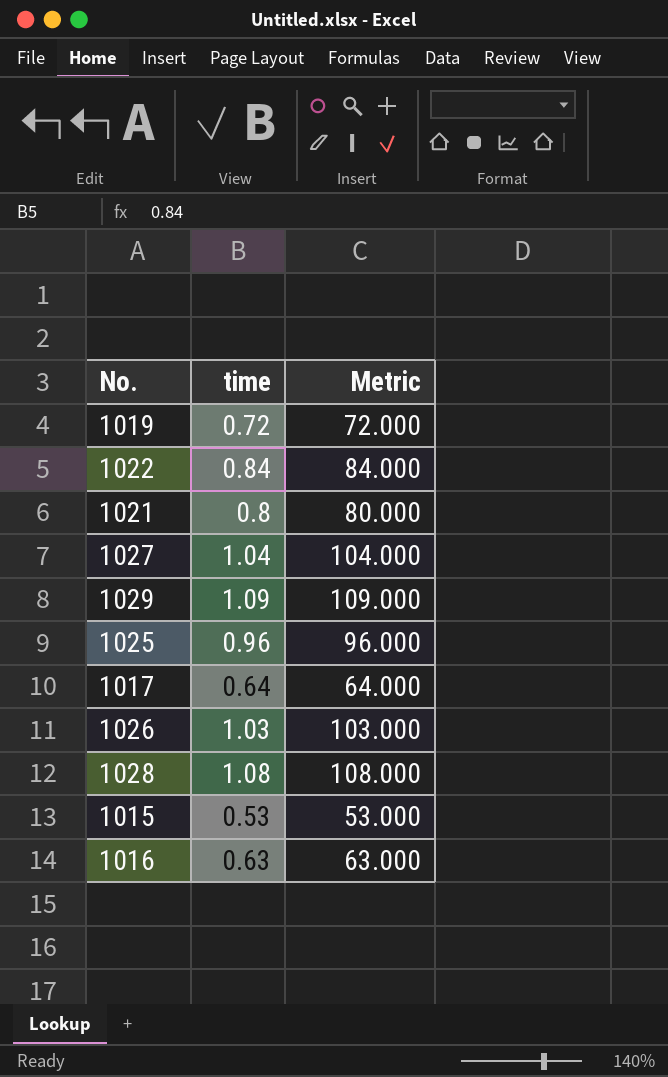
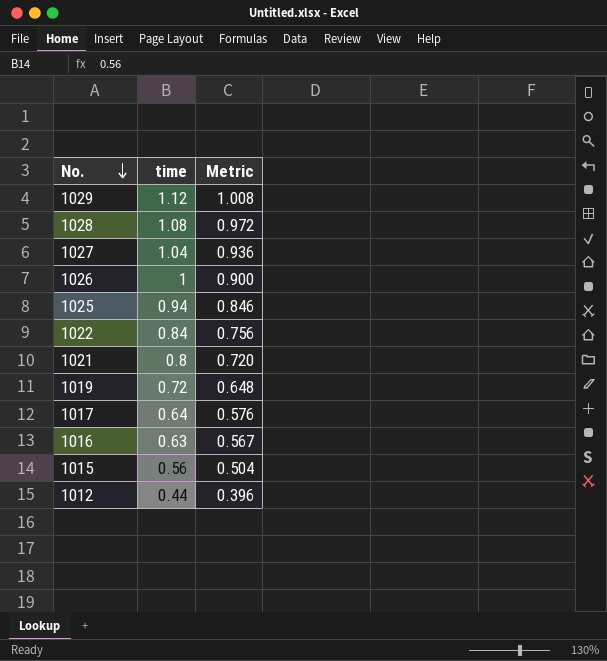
row order: none -> No. descending
column Metric | formula: [time] * 100 -> [time] * 0.9
1029 | time: 1.09 -> 1.12
1026 | time: 1.03 -> 1
1025 | time: 0.96 -> 0.94
1015 | time: 0.53 -> 0.56
row 1012: none -> 0.44 | 0.396

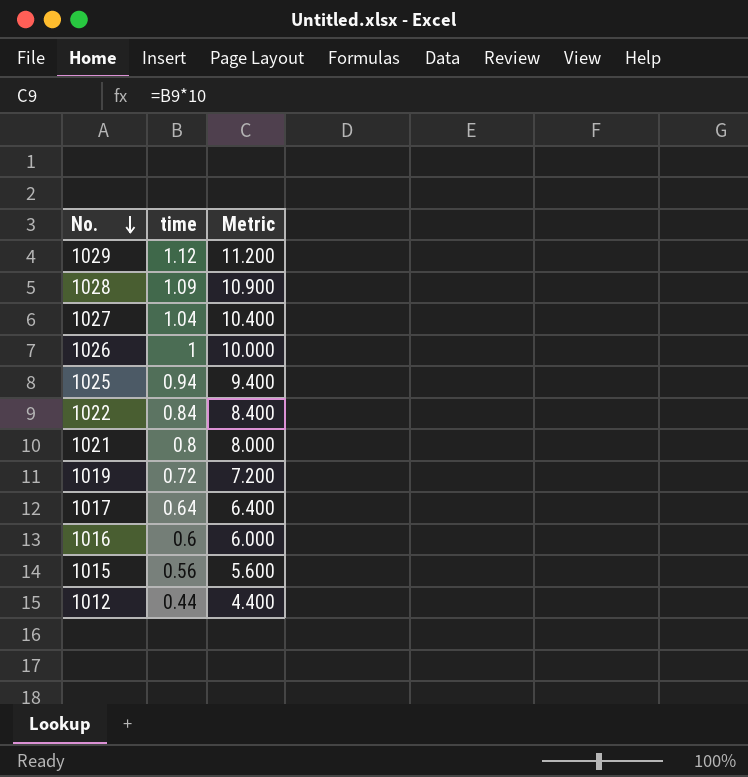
column Metric | formula: [time] * 0.9 -> [time] * 10
1028 | time: 1.08 -> 1.09
1016 | time: 0.63 -> 0.6

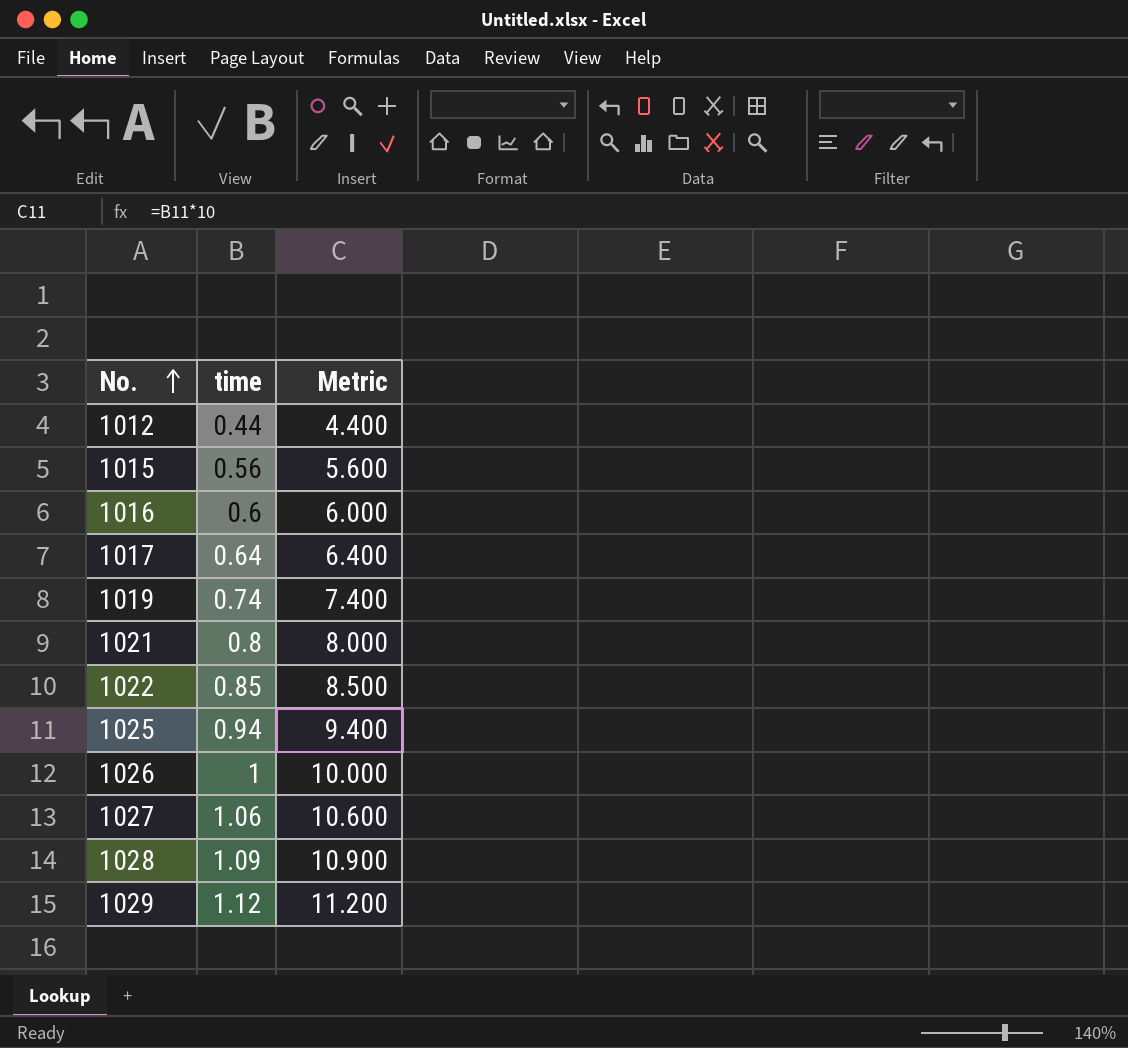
row order: No. descending -> No. ascending
1019 | time: 0.72 -> 0.74
1019 | Metric: 7.200 -> 7.400
1022 | time: 0.84 -> 0.85
1022 | Metric: 8.400 -> 8.500
1027 | time: 1.04 -> 1.06
1027 | Metric: 10.400 -> 10.600

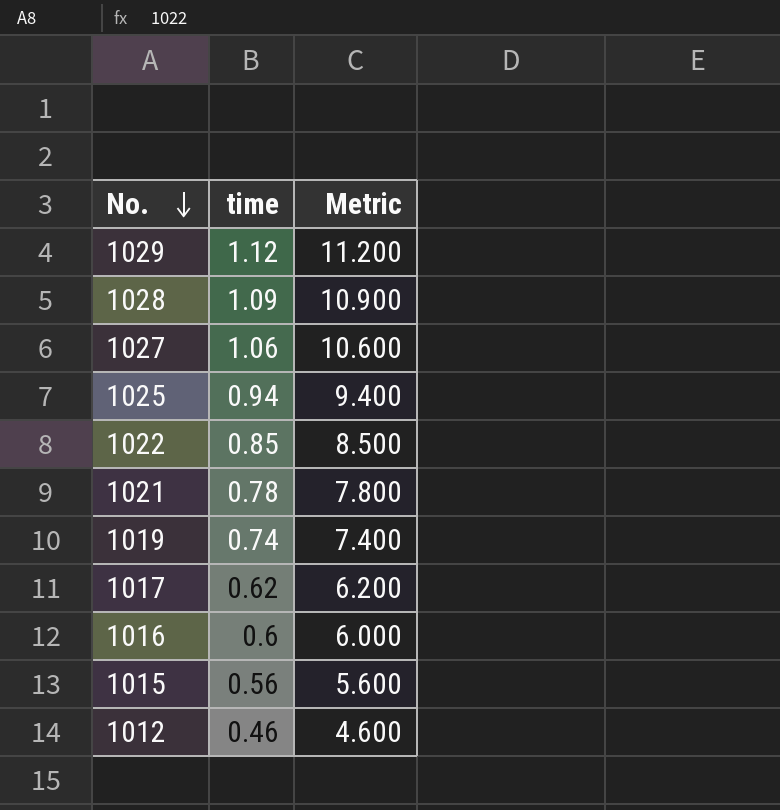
row order: No. ascending -> No. descending
row 1026: 1 | 10.000 -> none
1021 | time: 0.8 -> 0.78
1021 | Metric: 8.000 -> 7.800
1017 | time: 0.64 -> 0.62
1017 | Metric: 6.400 -> 6.200
1012 | time: 0.44 -> 0.46
1012 | Metric: 4.400 -> 4.600

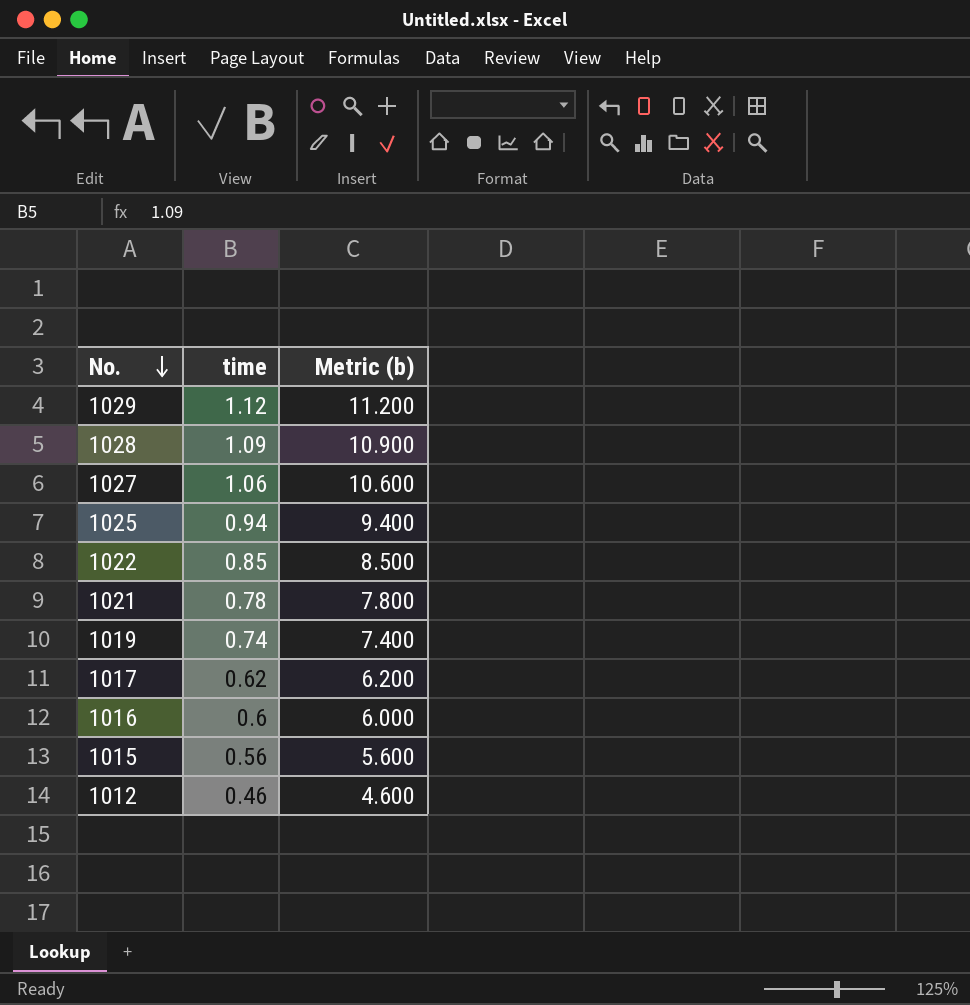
column name: Metric -> Metric (b)

